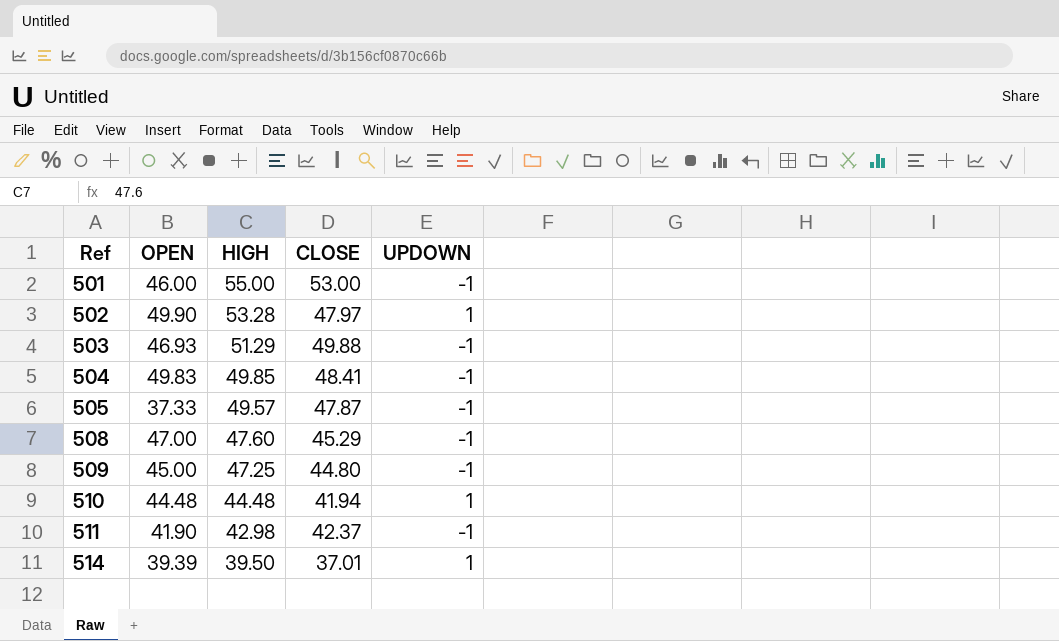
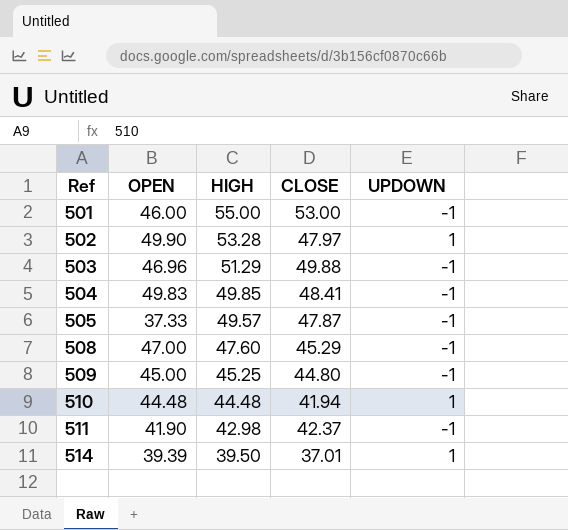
503 | OPEN: 46.93 -> 46.96
509 | HIGH: 47.25 -> 45.25

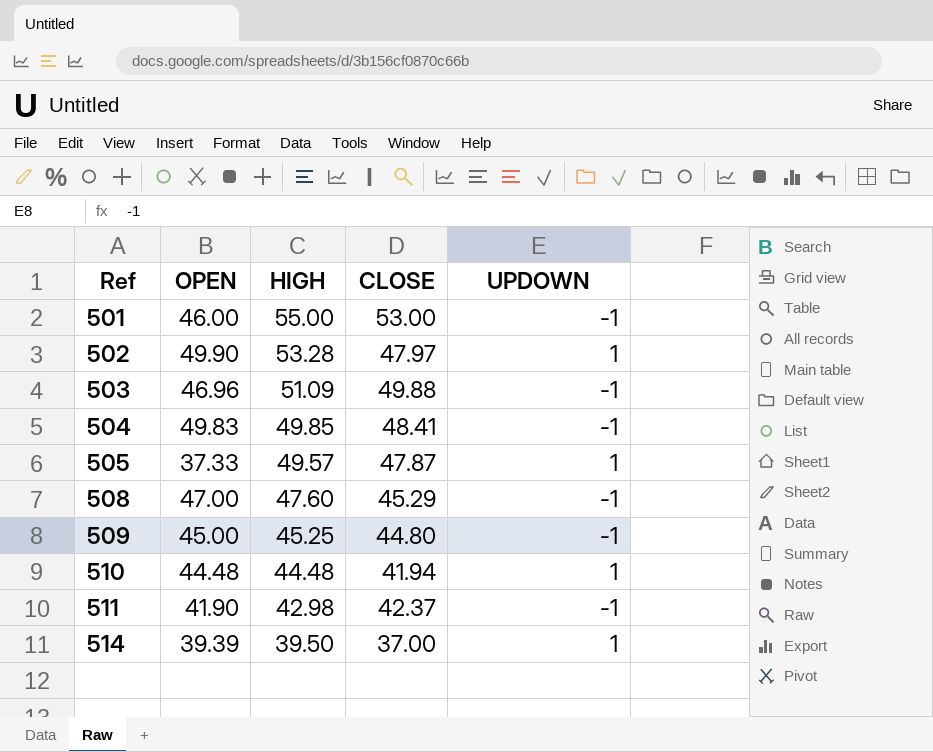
503 | HIGH: 51.29 -> 51.09
505 | UPDOWN: -1 -> 1
514 | CLOSE: 37.01 -> 37.00

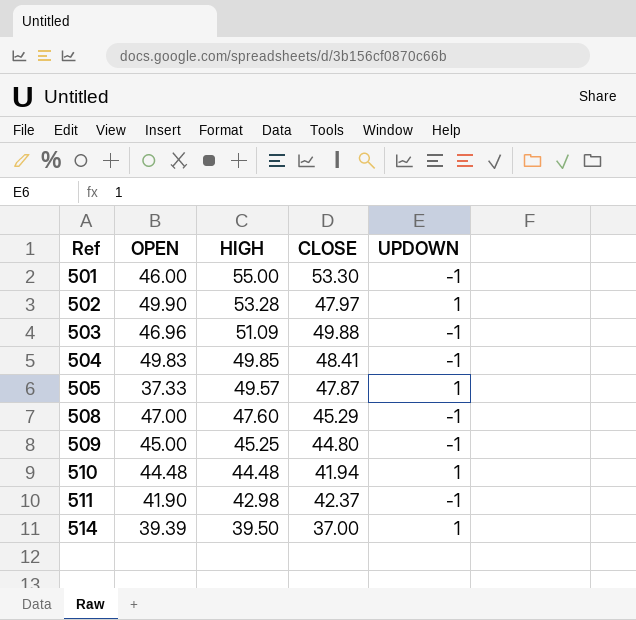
501 | CLOSE: 53.00 -> 53.30

